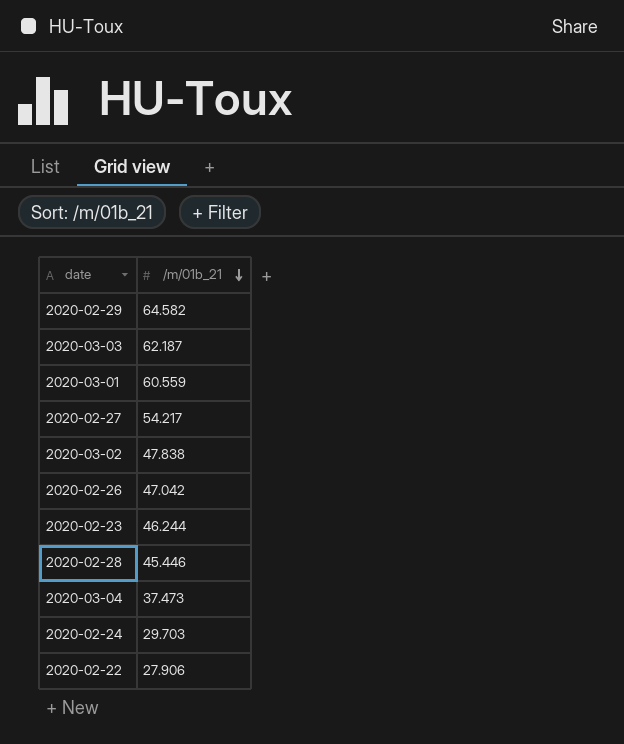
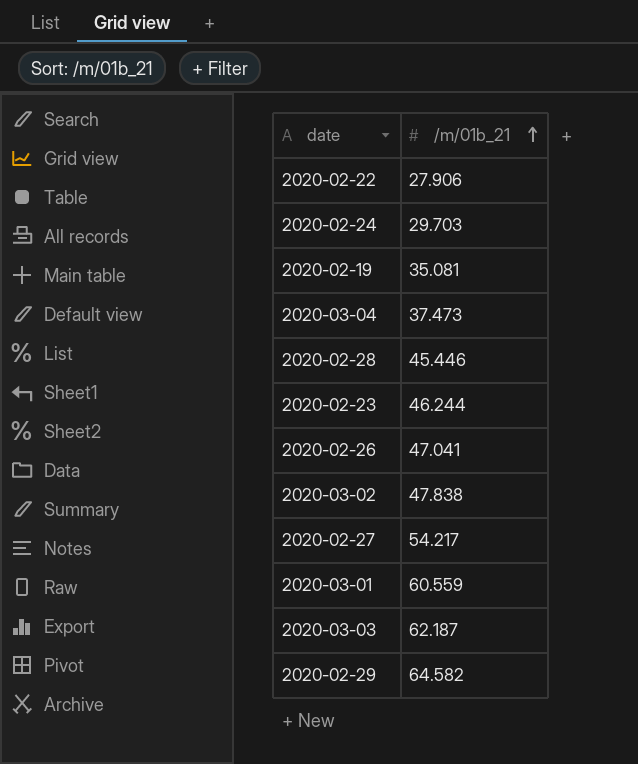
row order: /m/01b_21 descending -> /m/01b_21 ascending
row 2020-02-19: none -> 35.081
2020-02-26 | /m/01b_21: 47.042 -> 47.041

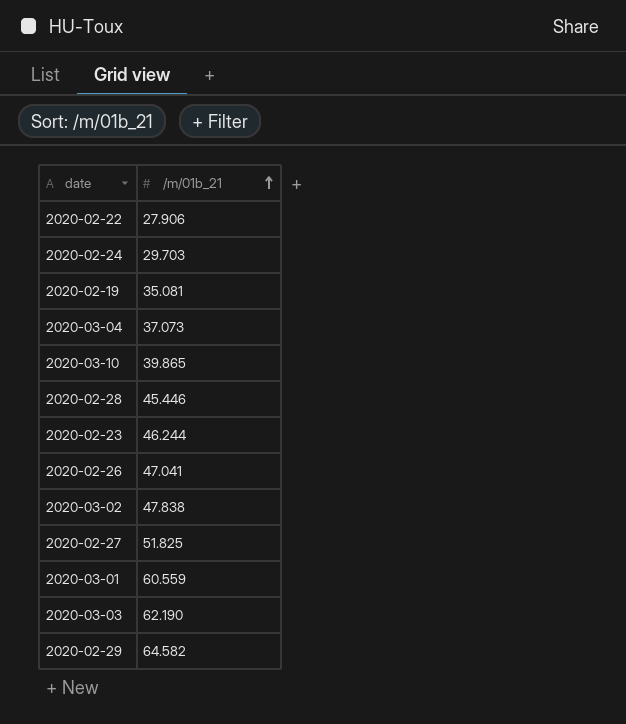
2020-03-04 | /m/01b_21: 37.473 -> 37.073
row 2020-03-10: none -> 39.865
2020-02-27 | /m/01b_21: 54.217 -> 51.825
2020-03-03 | /m/01b_21: 62.187 -> 62.190

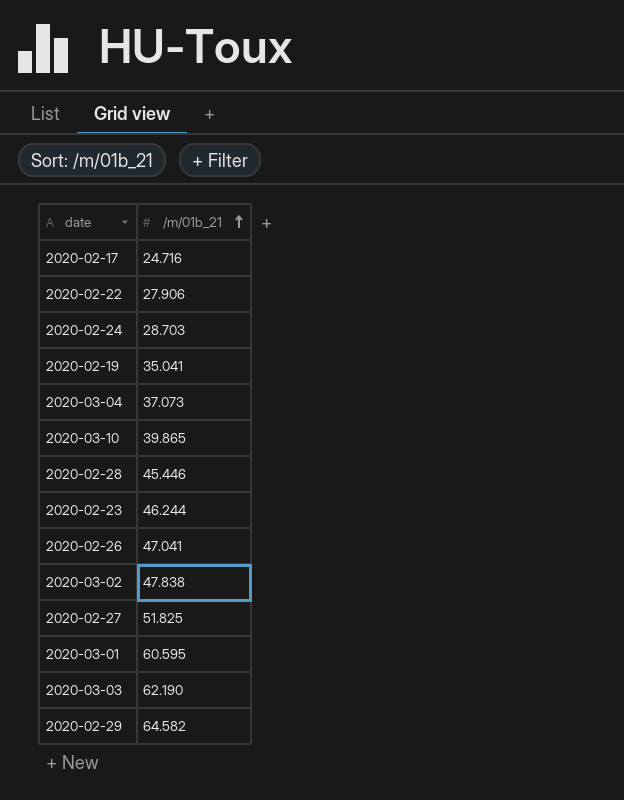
row 2020-02-17: none -> 24.716
2020-02-24 | /m/01b_21: 29.703 -> 28.703
2020-02-19 | /m/01b_21: 35.081 -> 35.041
2020-03-01 | /m/01b_21: 60.559 -> 60.595

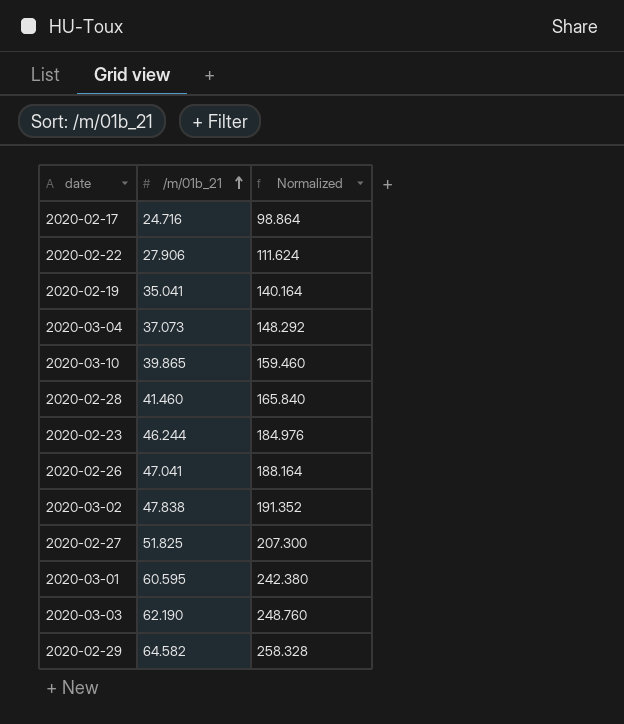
column Normalized | formula: none -> [/m/01b_21] * 4
row 2020-02-24: 28.703 -> none
2020-02-28 | /m/01b_21: 45.446 -> 41.460

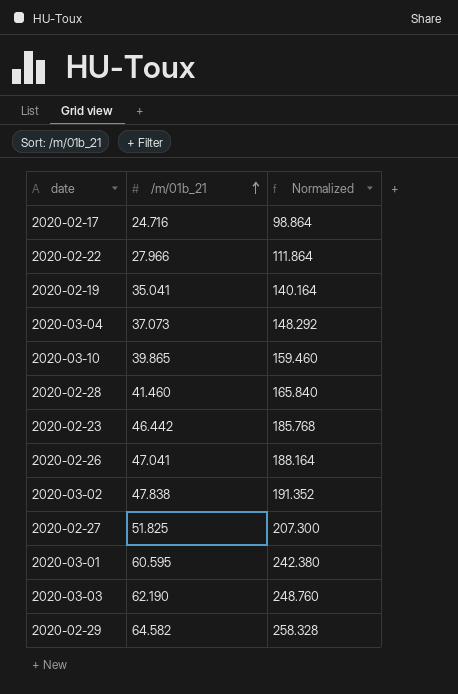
2020-02-22 | /m/01b_21: 27.906 -> 27.966
2020-02-22 | Normalized: 111.624 -> 111.864
2020-02-23 | /m/01b_21: 46.244 -> 46.442
2020-02-23 | Normalized: 184.976 -> 185.768

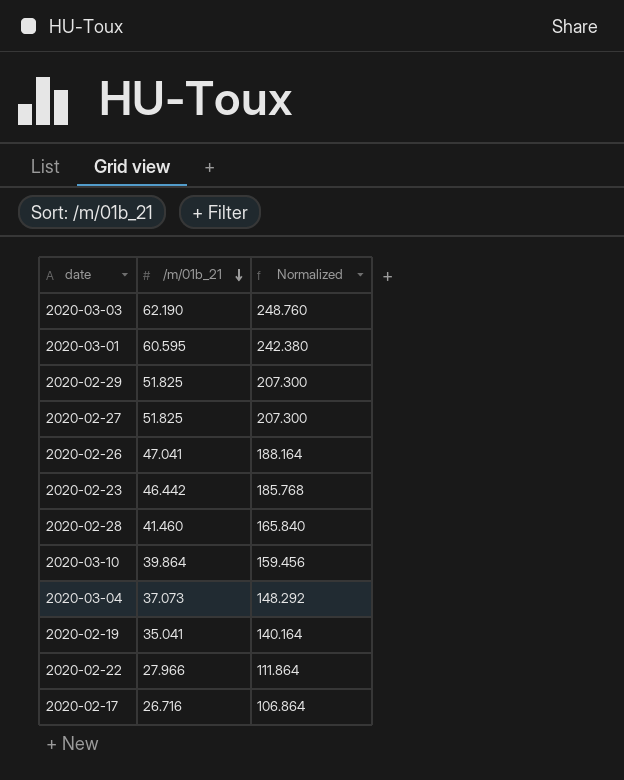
row order: /m/01b_21 ascending -> /m/01b_21 descending
row 2020-03-02: 47.838 | 191.352 -> none
2020-02-29 | /m/01b_21: 64.582 -> 51.825
2020-02-29 | Normalized: 258.328 -> 207.300
2020-03-10 | /m/01b_21: 39.865 -> 39.864
2020-03-10 | Normalized: 159.460 -> 159.456
2020-02-17 | /m/01b_21: 24.716 -> 26.716
2020-02-17 | Normalized: 98.864 -> 106.864

